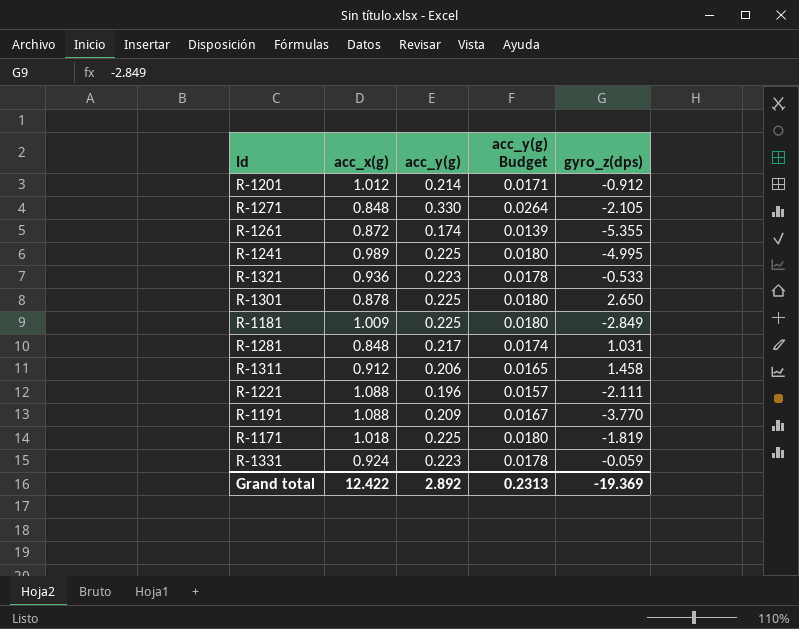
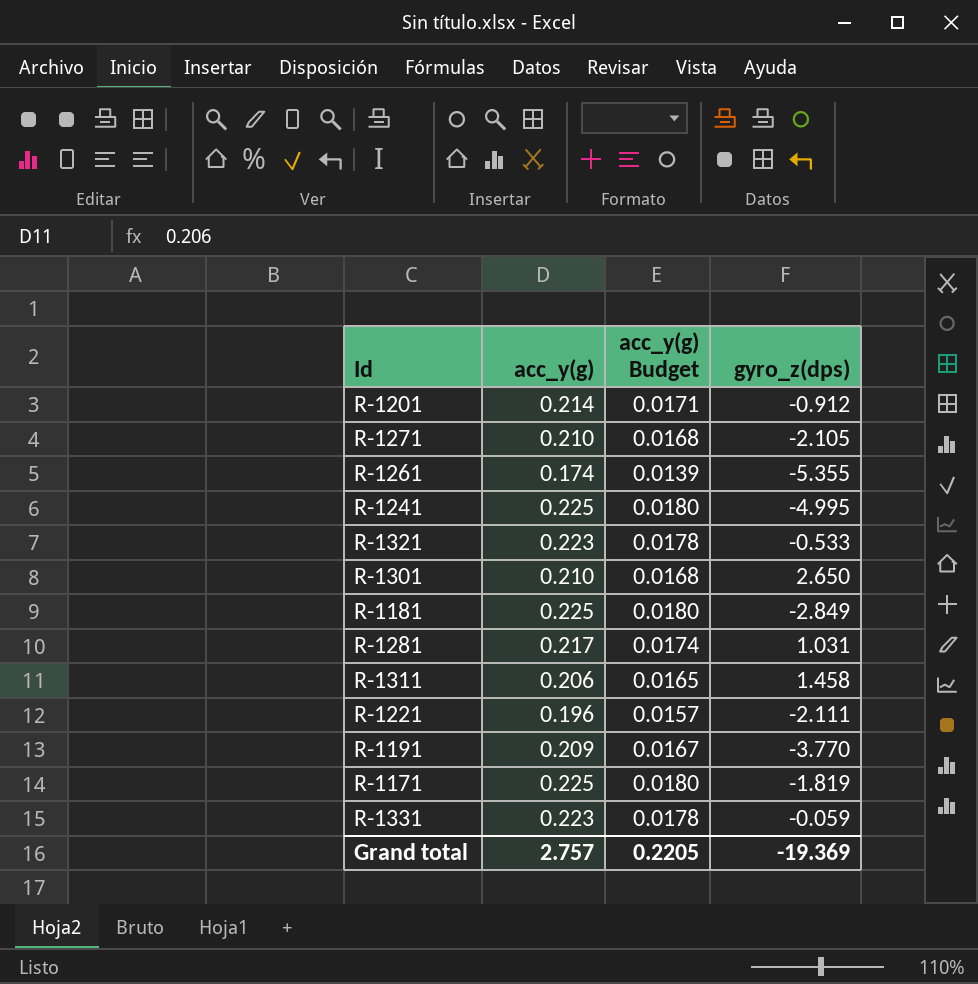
column acc_x(g) | position: 2 -> none
R-1271 | acc_y(g): 0.330 -> 0.210
R-1271 | acc_y(g) Budget: 0.0264 -> 0.0168
R-1301 | acc_y(g): 0.225 -> 0.210
R-1301 | acc_y(g) Budget: 0.0180 -> 0.0168
Grand total | acc_y(g): 2.892 -> 2.757
Grand total | acc_y(g) Budget: 0.2313 -> 0.2205

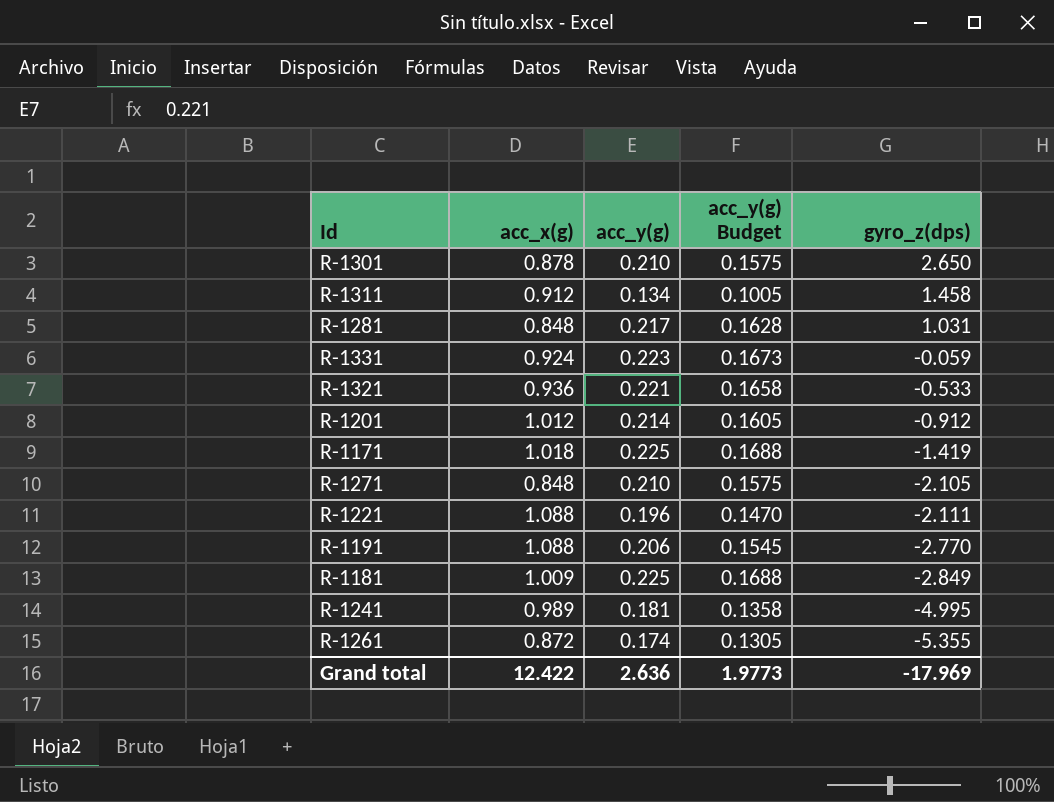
row order: none -> gyro_z(dps) descending
column acc_x(g) | position: none -> 2
column acc_y(g) Budget | formula: [acc_y(g)] * 0.08 -> [acc_y(g)] * 0.75
R-1311 | acc_y(g): 0.206 -> 0.134
R-1321 | acc_y(g): 0.223 -> 0.221
R-1171 | gyro_z(dps): -1.819 -> -1.419
R-1191 | acc_y(g): 0.209 -> 0.206
R-1191 | gyro_z(dps): -3.770 -> -2.770
R-1241 | acc_y(g): 0.225 -> 0.181
Grand total | acc_y(g): 2.757 -> 2.636
Grand total | acc_y(g) Budget: 0.2205 -> 1.9773
Grand total | gyro_z(dps): -19.369 -> -17.969

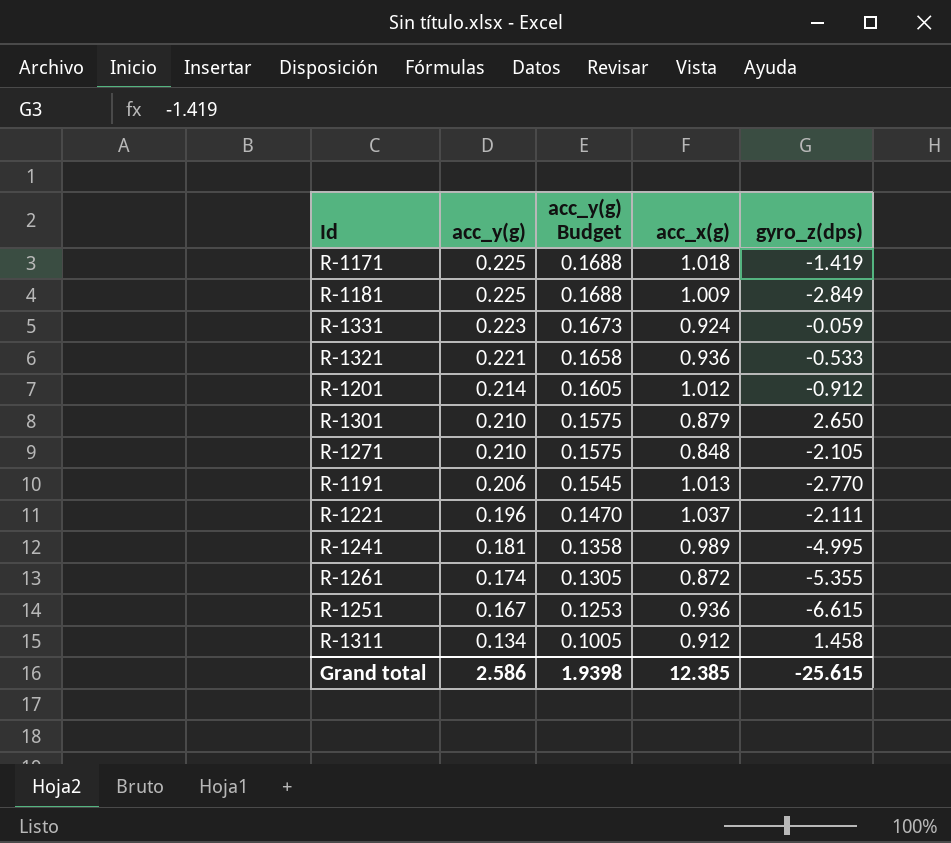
row order: gyro_z(dps) descending -> acc_y(g) descending
column acc_x(g) | position: 2 -> 4
row R-1281: 0.848 | 0.217 | 0.1628 | 1.031 -> none
R-1301 | acc_x(g): 0.878 -> 0.879
R-1191 | acc_x(g): 1.088 -> 1.013
R-1221 | acc_x(g): 1.088 -> 1.037
row R-1251: none -> 0.167 | 0.1253 | 0.936 | -6.615
Grand total | acc_y(g): 2.636 -> 2.586
Grand total | acc_y(g) Budget: 1.9773 -> 1.9398
Grand total | acc_x(g): 12.422 -> 12.385
Grand total | gyro_z(dps): -17.969 -> -25.615

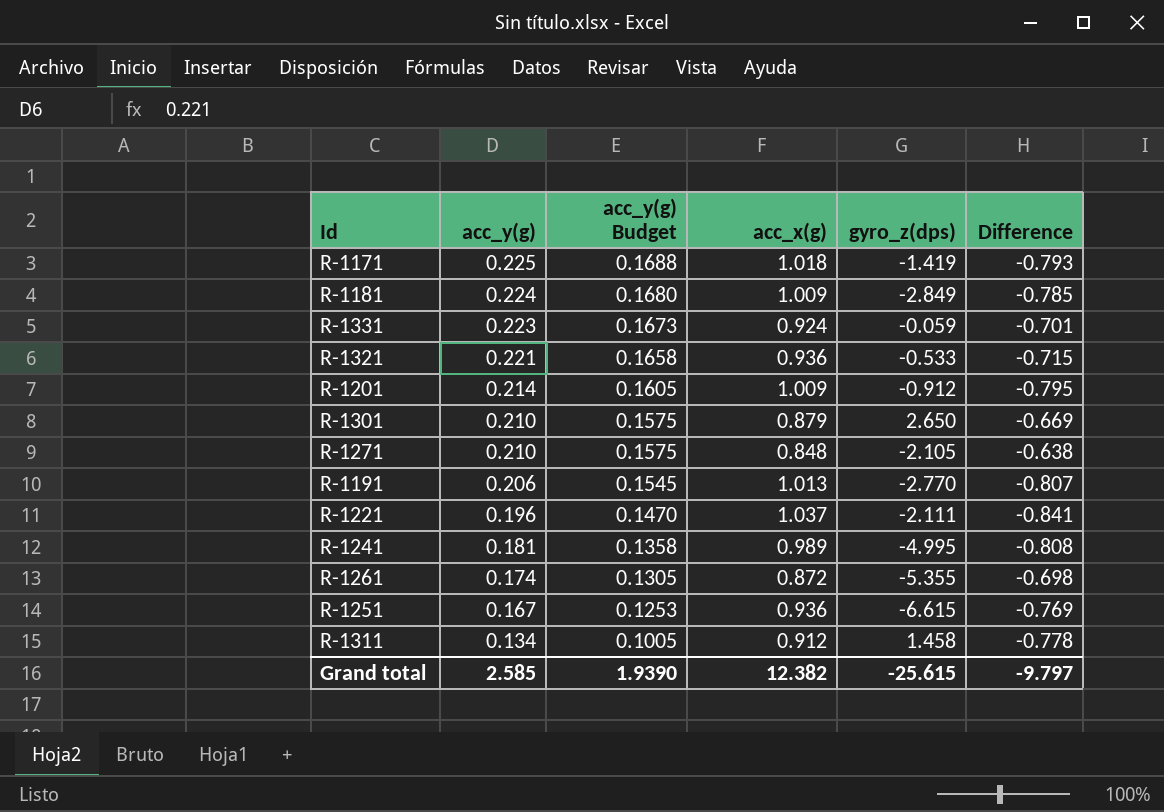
column Difference | formula: none -> [acc_y(g)] - [acc_x(g)]
R-1181 | acc_y(g): 0.225 -> 0.224
R-1181 | acc_y(g) Budget: 0.1688 -> 0.1680
R-1201 | acc_x(g): 1.012 -> 1.009
Grand total | acc_y(g): 2.586 -> 2.585
Grand total | acc_y(g) Budget: 1.9398 -> 1.9390
Grand total | acc_x(g): 12.385 -> 12.382

